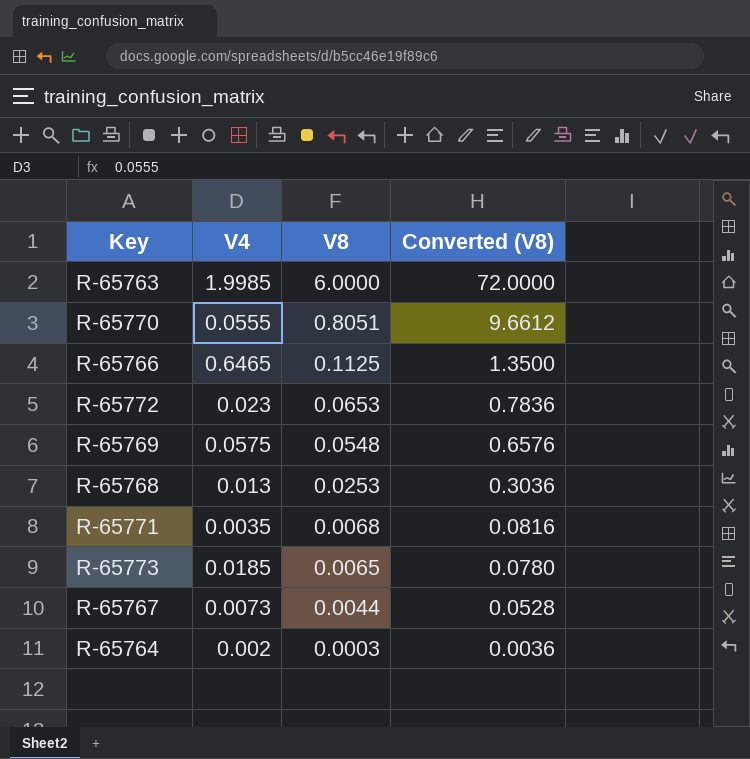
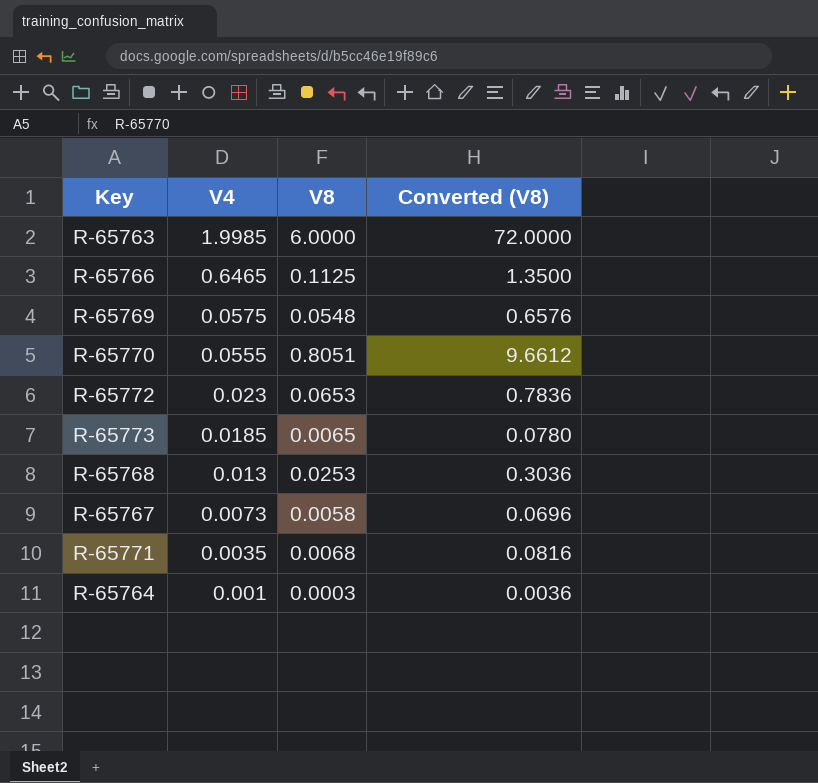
row order: V8 descending -> V4 descending
R-65767 | V8: 0.0044 -> 0.0058
R-65767 | Converted (V8): 0.0528 -> 0.0696
R-65764 | V4: 0.002 -> 0.001

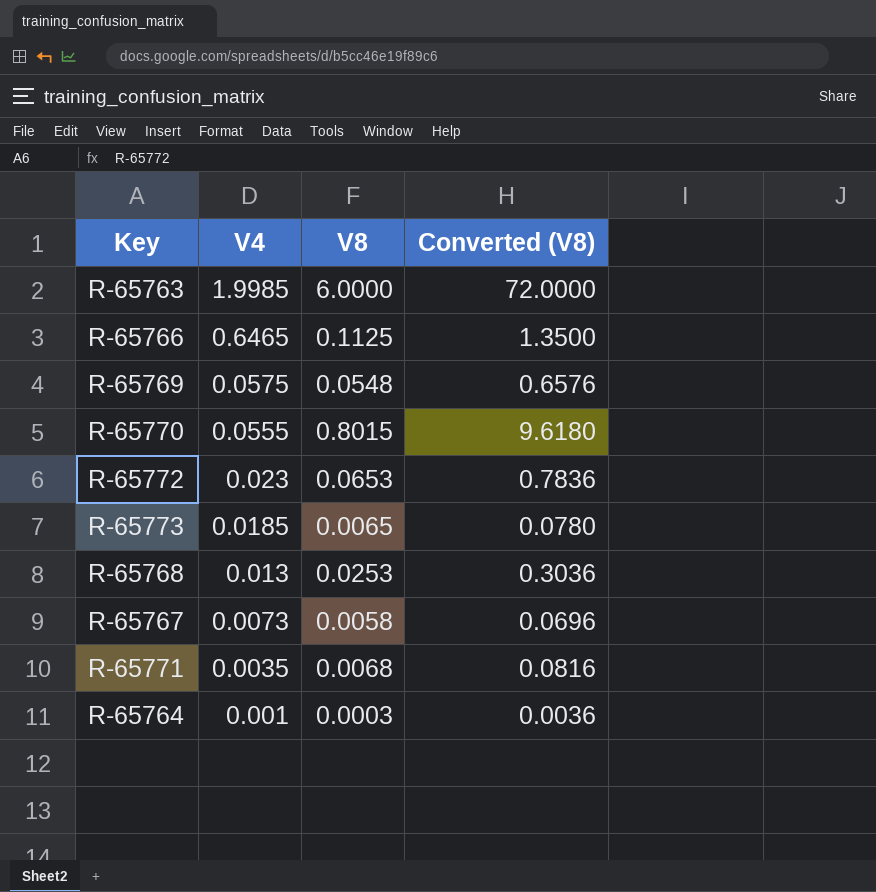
R-65770 | V8: 0.8051 -> 0.8015
R-65770 | Converted (V8): 9.6612 -> 9.6180

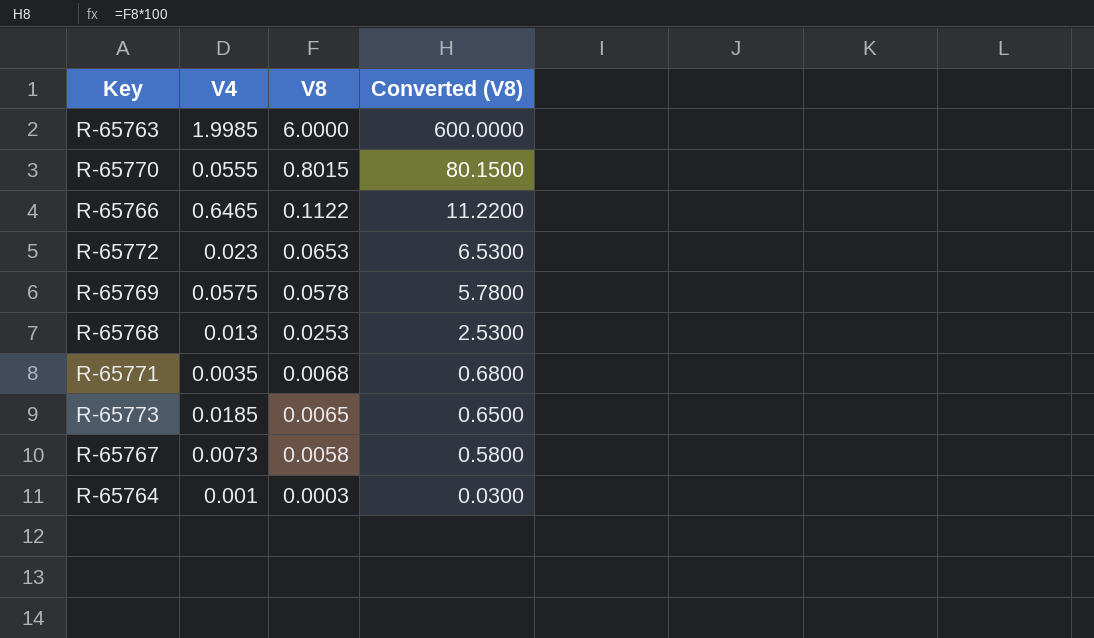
row order: V4 descending -> V8 descending
column Converted (V8) | formula: [V8] * 12 -> [V8] * 100
R-65766 | V8: 0.1125 -> 0.1122
R-65769 | V8: 0.0548 -> 0.0578

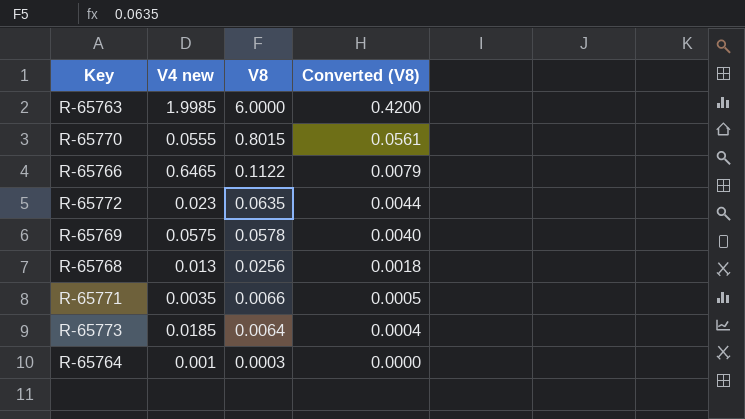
column name: V4 -> V4 new
column Converted (V8) | formula: [V8] * 100 -> [V8] * 0.07
row R-65767: 0.0073 | 0.0058 | 0.5800 -> none
R-65772 | V8: 0.0653 -> 0.0635
R-65768 | V8: 0.0253 -> 0.0256
R-65771 | V8: 0.0068 -> 0.0066
R-65773 | V8: 0.0065 -> 0.0064

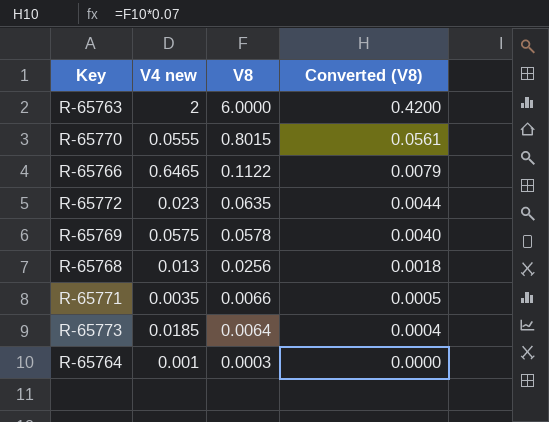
R-65763 | V4 new: 1.9985 -> 2

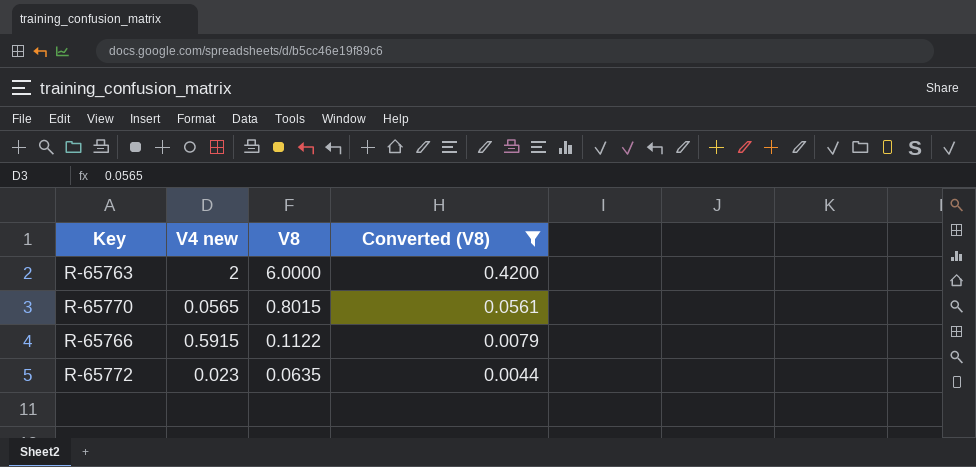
filter: none -> Converted (V8) >= 0.0044
R-65770 | V4 new: 0.0555 -> 0.0565
R-65766 | V4 new: 0.6465 -> 0.5915

